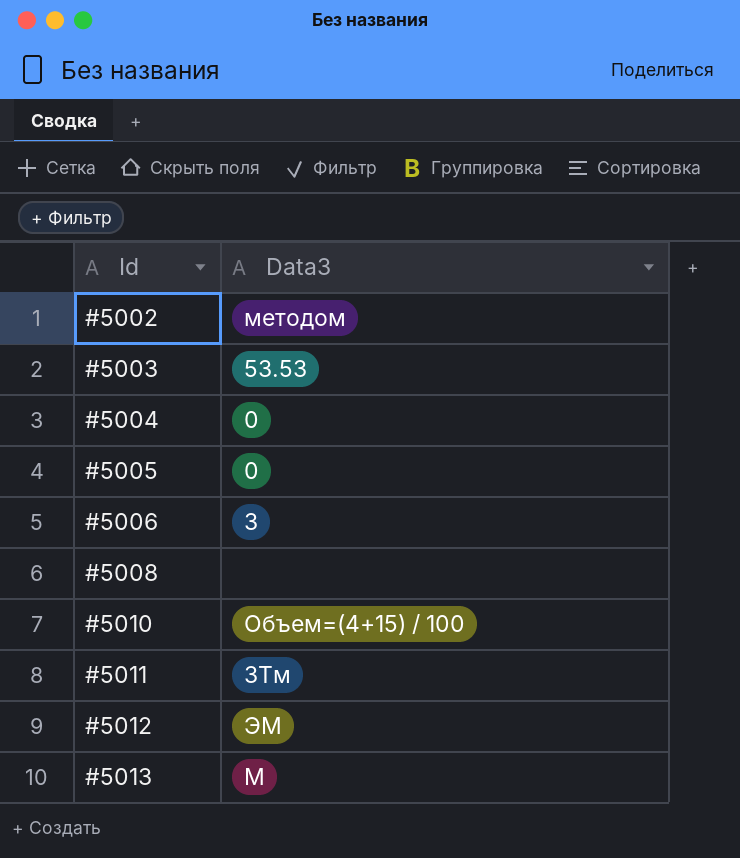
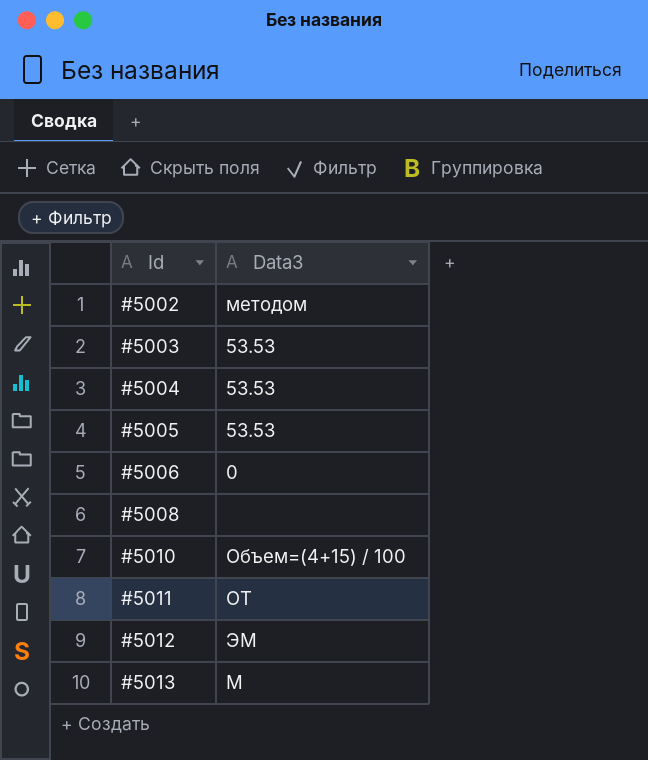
#5004 | Data3: 0 -> 53.53
#5005 | Data3: 0 -> 53.53
#5006 | Data3: 3 -> 0
#5011 | Data3: ЗТм -> ОТ

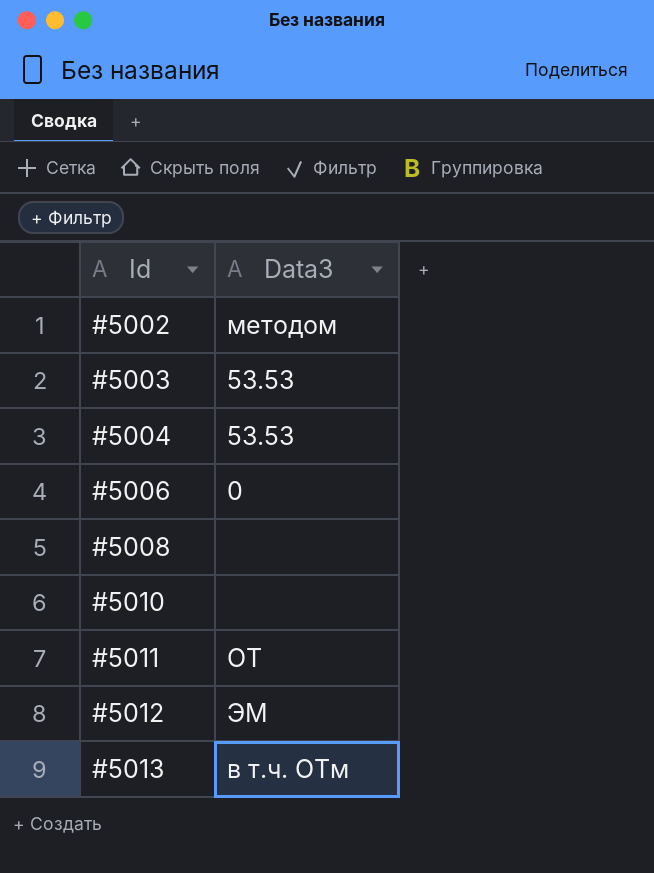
row #5005: 53.53 -> none
#5010 | Data3: Объем=(4+15) / 100 -> none
#5013 | Data3: М -> в т.ч. ОТм

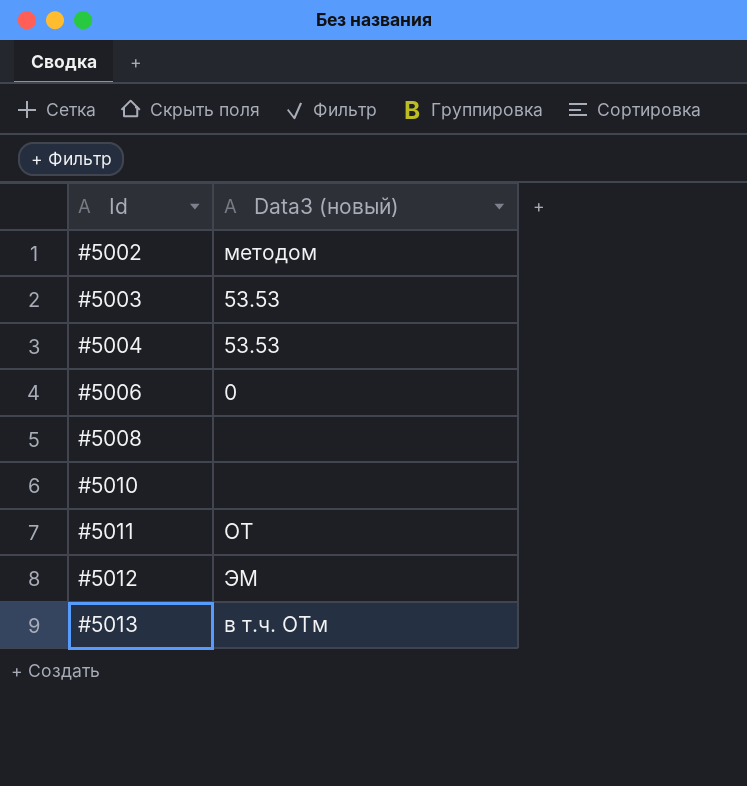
column name: Data3 -> Data3 (новый)

